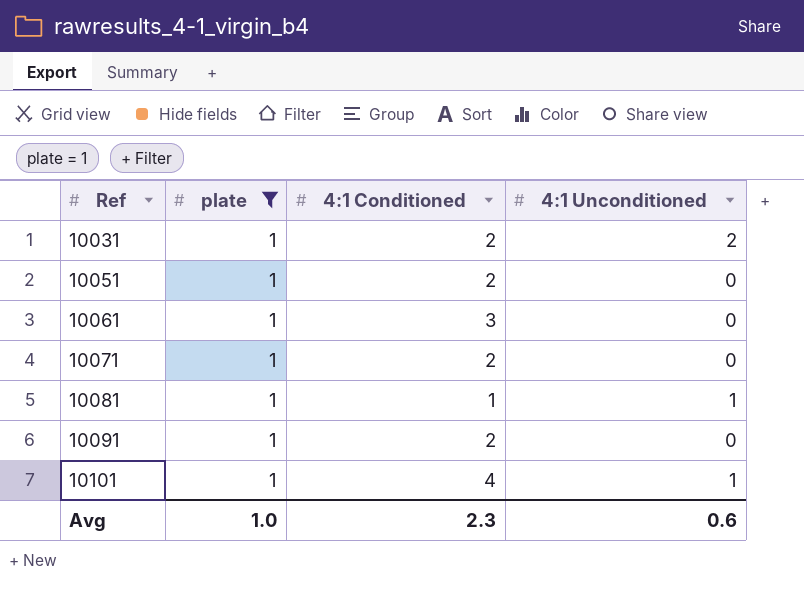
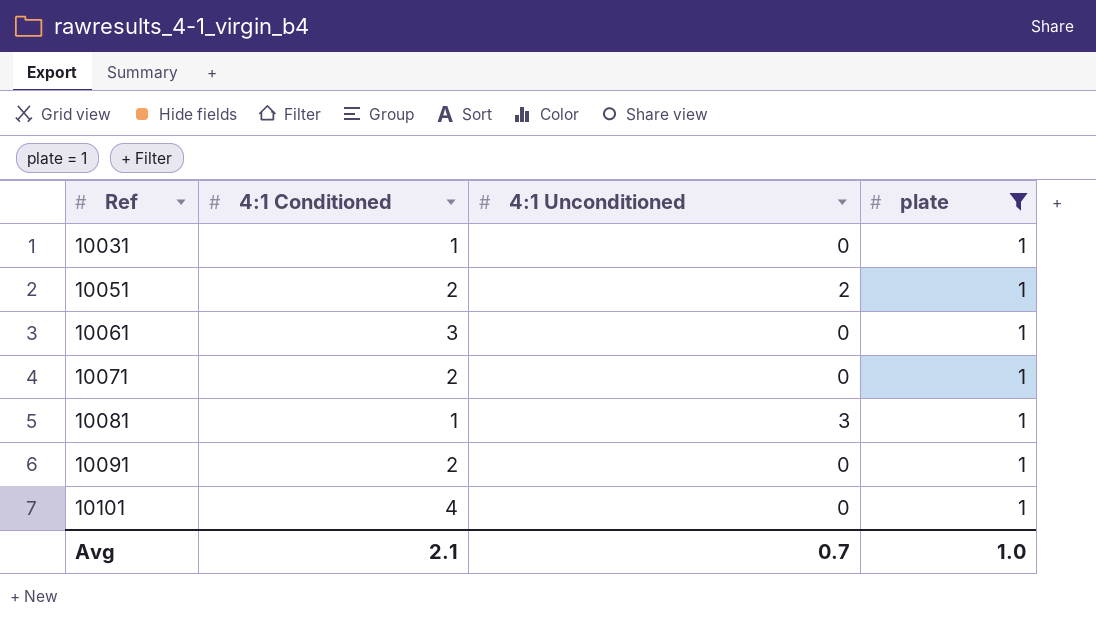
column plate | position: 2 -> 4
10031 | 4:1 Conditioned: 2 -> 1
10031 | 4:1 Unconditioned: 2 -> 0
10051 | 4:1 Unconditioned: 0 -> 2
10081 | 4:1 Unconditioned: 1 -> 3
10101 | 4:1 Unconditioned: 1 -> 0
Avg | 4:1 Conditioned: 2.3 -> 2.1
Avg | 4:1 Unconditioned: 0.6 -> 0.7

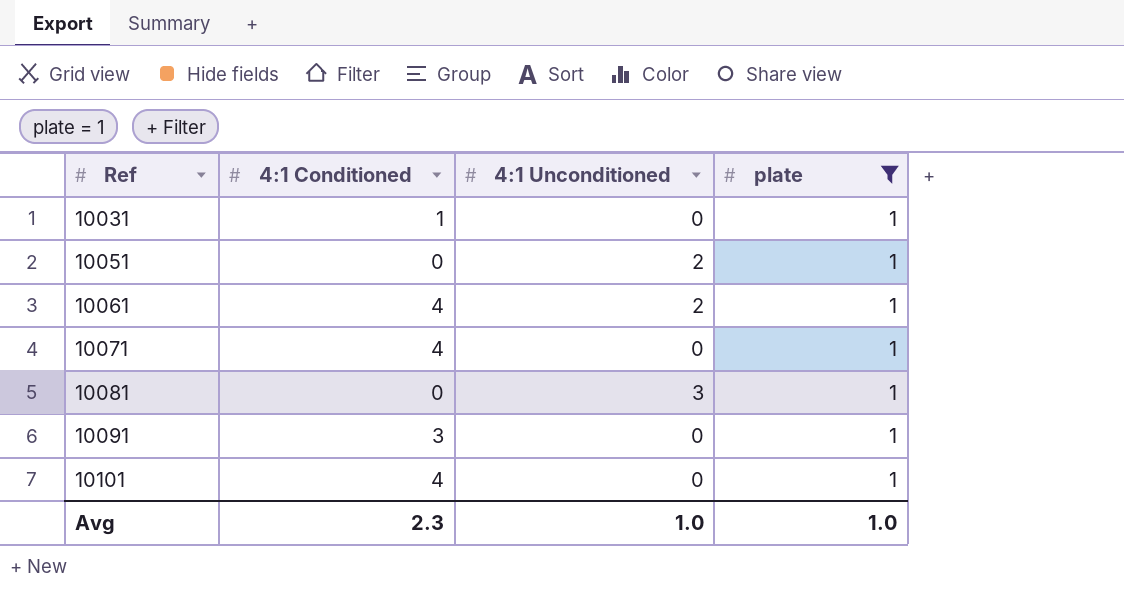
10051 | 4:1 Conditioned: 2 -> 0
10061 | 4:1 Conditioned: 3 -> 4
10061 | 4:1 Unconditioned: 0 -> 2
10071 | 4:1 Conditioned: 2 -> 4
10081 | 4:1 Conditioned: 1 -> 0
10091 | 4:1 Conditioned: 2 -> 3
Avg | 4:1 Conditioned: 2.1 -> 2.3
Avg | 4:1 Unconditioned: 0.7 -> 1.0

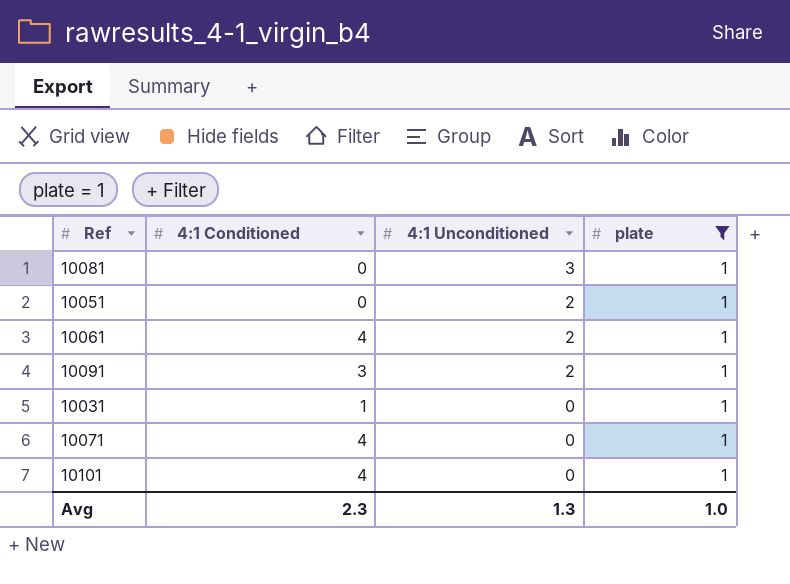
row order: Ref ascending -> 4:1 Unconditioned descending
10091 | 4:1 Unconditioned: 0 -> 2
Avg | 4:1 Unconditioned: 1.0 -> 1.3

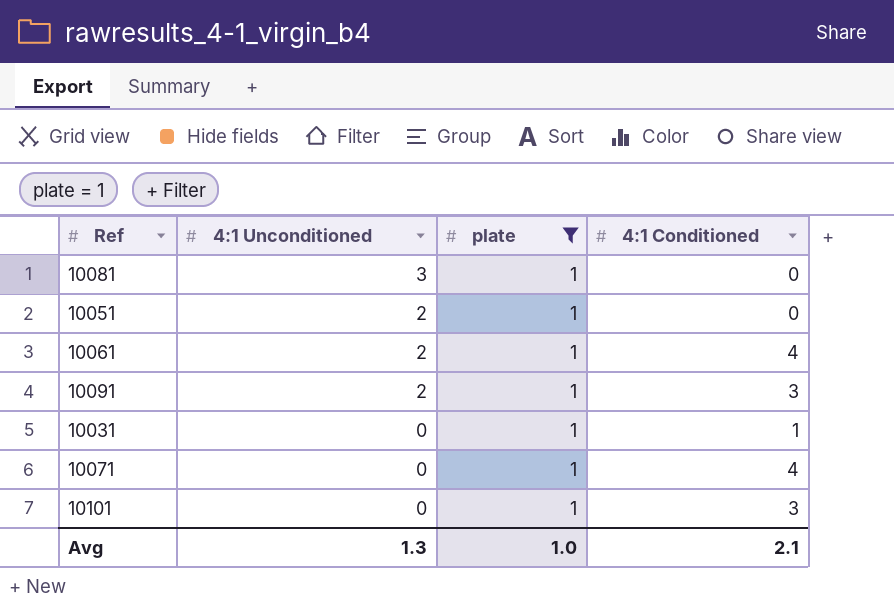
column 4:1 Conditioned | position: 2 -> 4
10101 | 4:1 Conditioned: 4 -> 3
Avg | 4:1 Conditioned: 2.3 -> 2.1

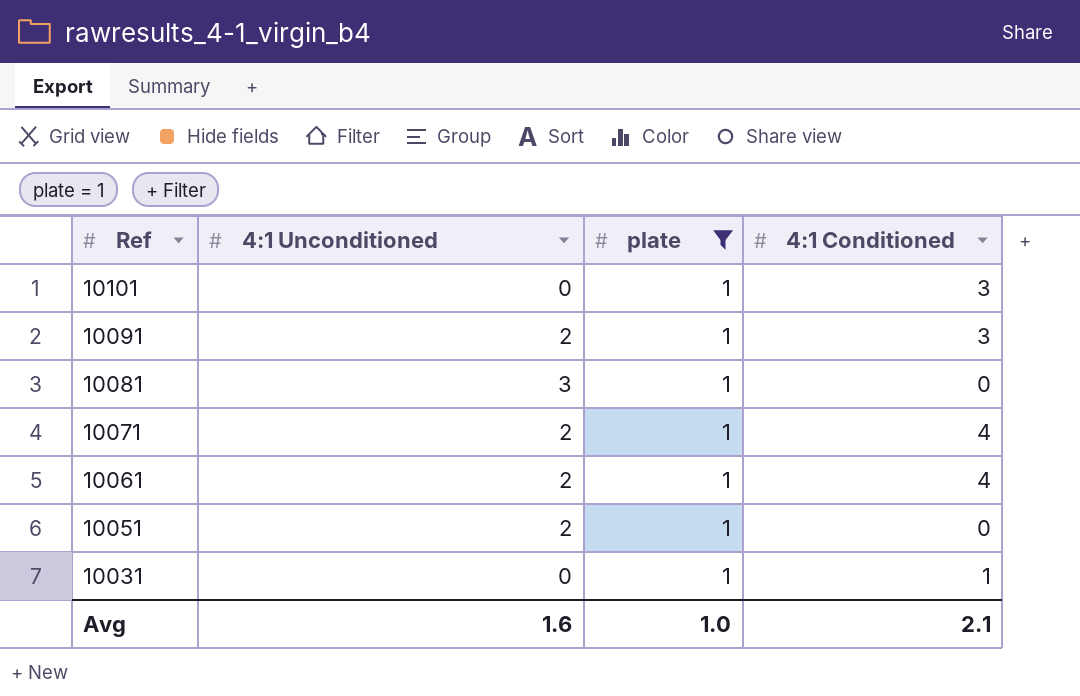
row order: 4:1 Unconditioned descending -> Ref descending
10071 | 4:1 Unconditioned: 0 -> 2
Avg | 4:1 Unconditioned: 1.3 -> 1.6

